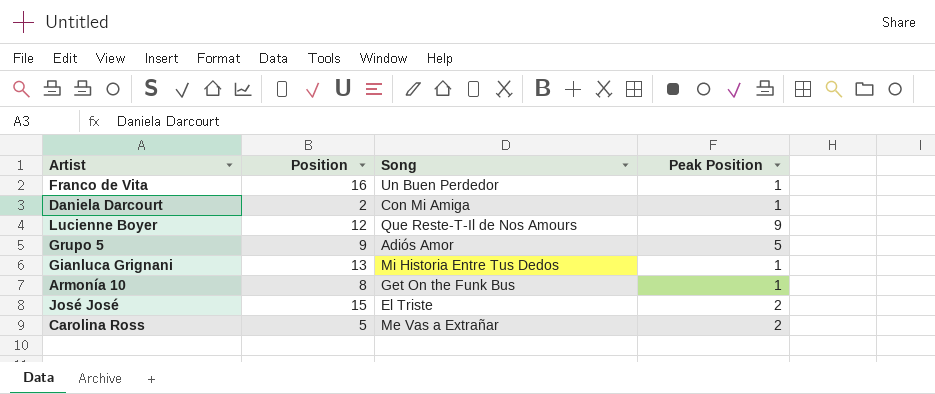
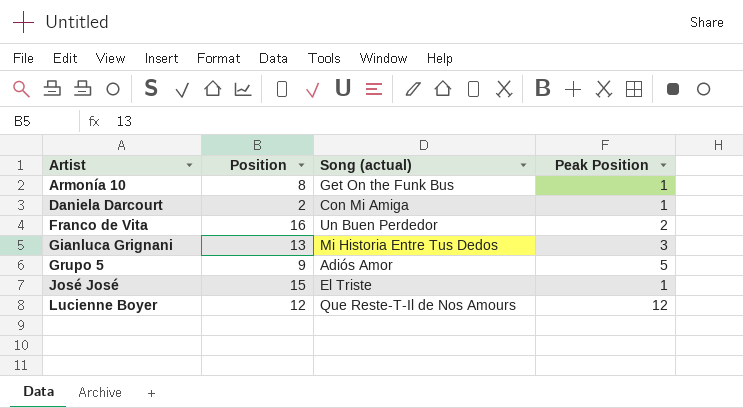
row order: none -> Artist ascending
column name: Song -> Song (actual)
row Carolina Ross: 5 | Me Vas a Extrañar | 2 -> none
Franco de Vita | Peak Position: 1 -> 2
Gianluca Grignani | Peak Position: 1 -> 3
José José | Peak Position: 2 -> 1
Lucienne Boyer | Peak Position: 9 -> 12

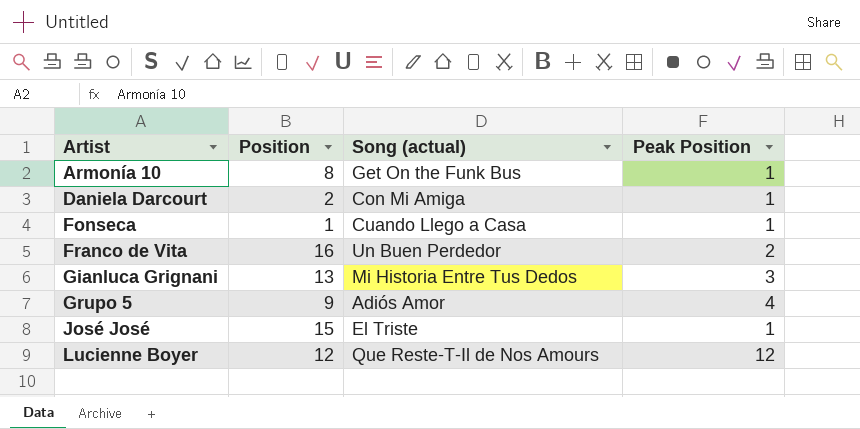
row Fonseca: none -> 1 | Cuando Llego a Casa | 1
Grupo 5 | Peak Position: 5 -> 4

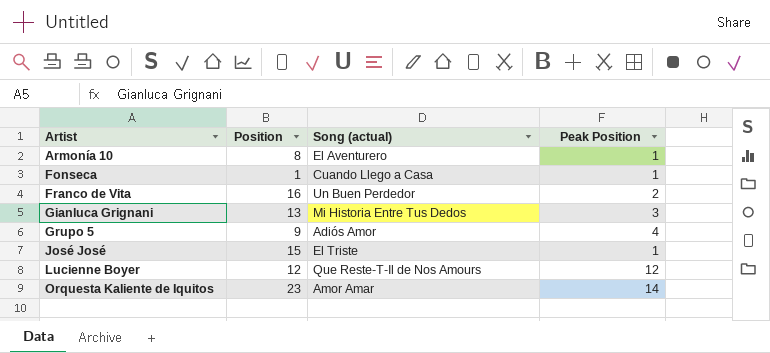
row Daniela Darcourt: 2 | Con Mi Amiga | 1 -> none
Armonía 10 | Song (actual): Get On the Funk Bus -> El Aventurero
row Orquesta Kaliente de Iquitos: none -> 23 | Amor Amar | 14

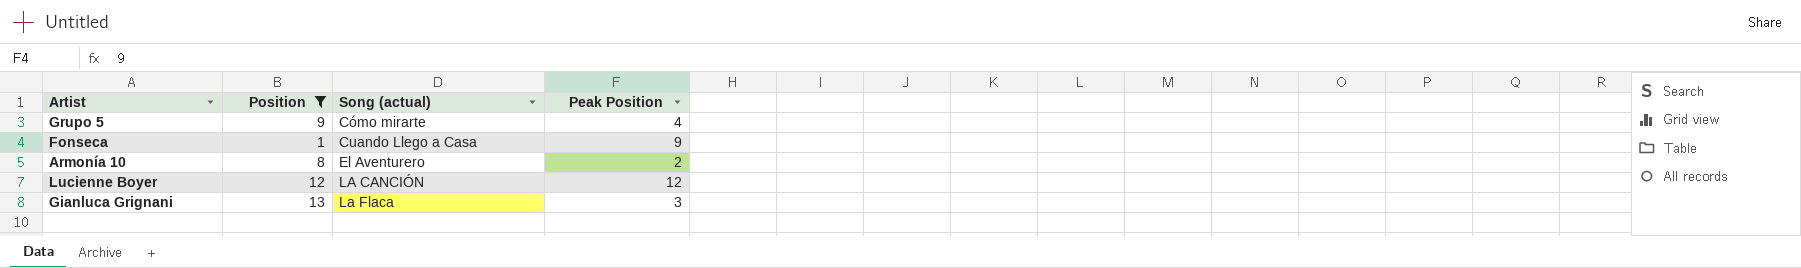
filter: none -> Position <= 13
row order: Artist ascending -> Song (actual) ascending
Grupo 5 | Song (actual): Adiós Amor -> Cómo mirarte
Fonseca | Peak Position: 1 -> 9
Armonía 10 | Peak Position: 1 -> 2
Lucienne Boyer | Song (actual): Que Reste-T-Il de Nos Amours -> LA CANCIÓN
Gianluca Grignani | Song (actual): Mi Historia Entre Tus Dedos -> La Flaca

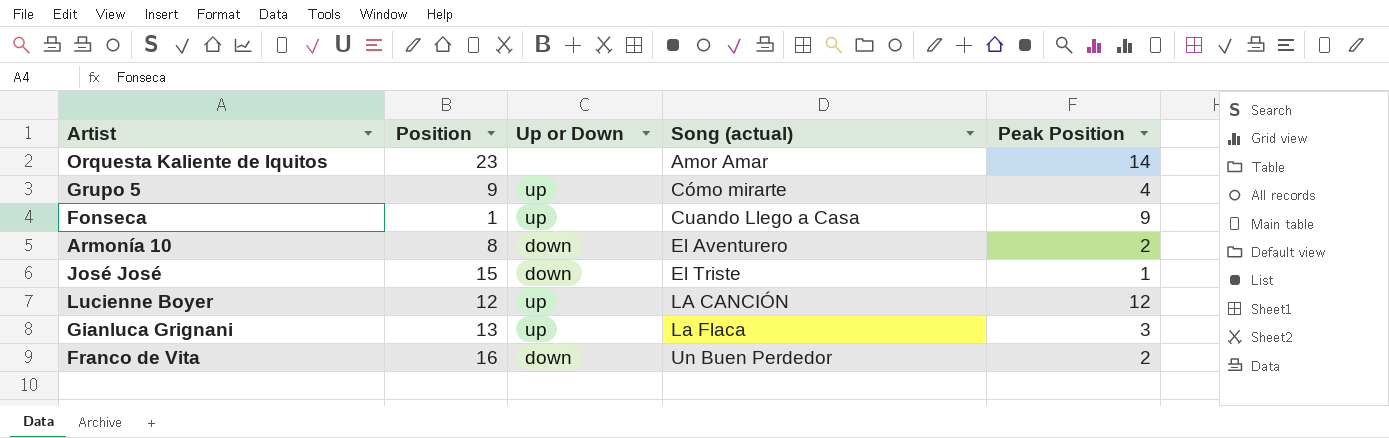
filter: Position <= 13 -> none
column Up or Down | position: none -> 3

